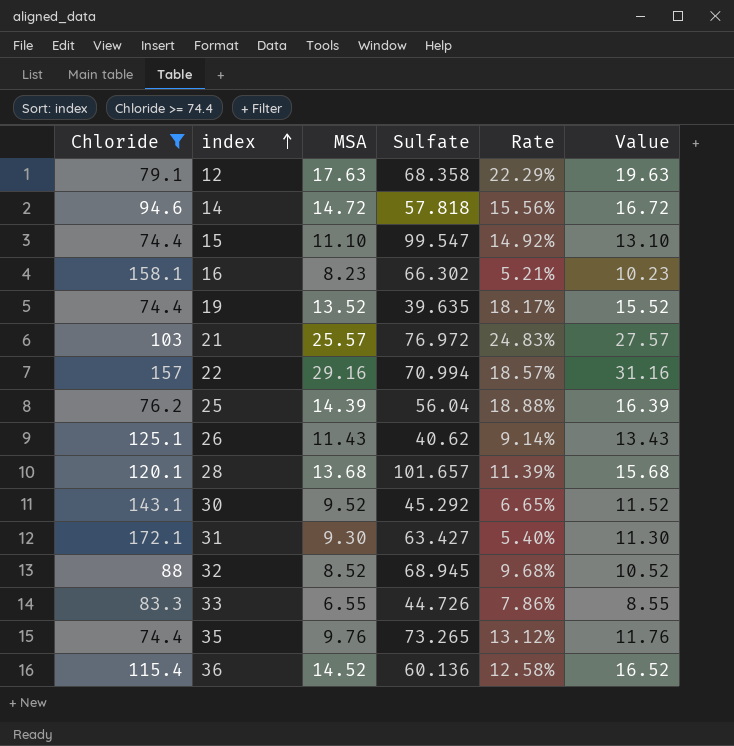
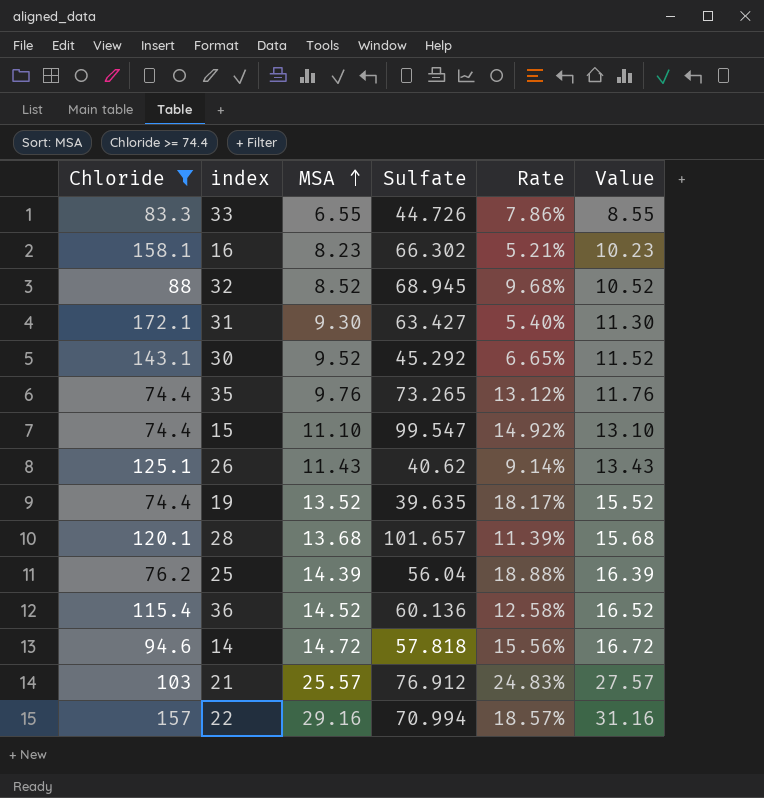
row order: index ascending -> MSA ascending
row 12: 79.1 | 17.63 | 68.358 | 22.29% | 19.63 -> none
21 | Sulfate: 76.972 -> 76.912

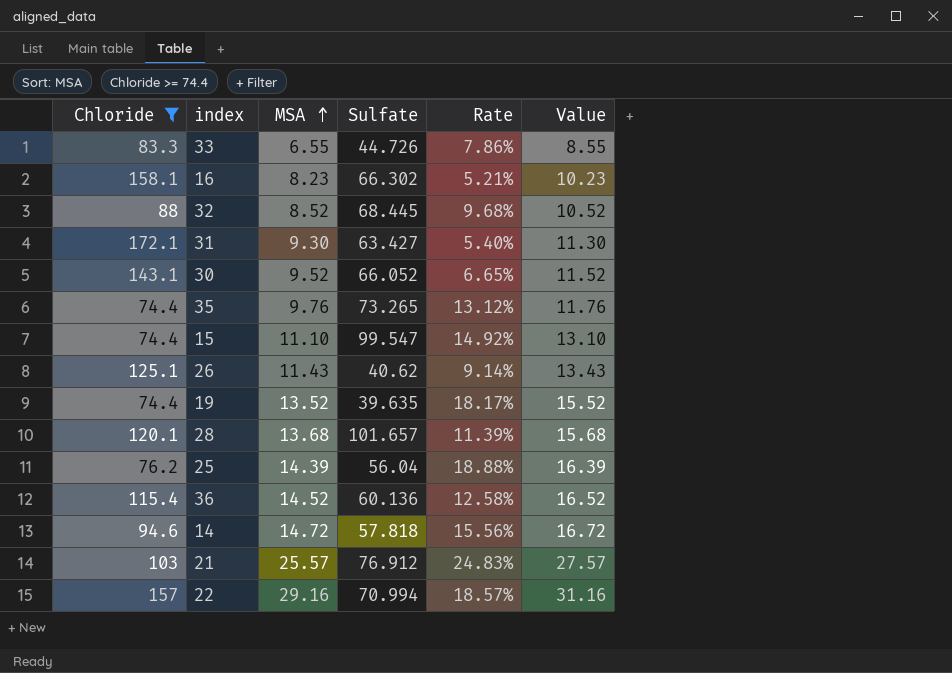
32 | Sulfate: 68.945 -> 68.445
30 | Sulfate: 45.292 -> 66.052

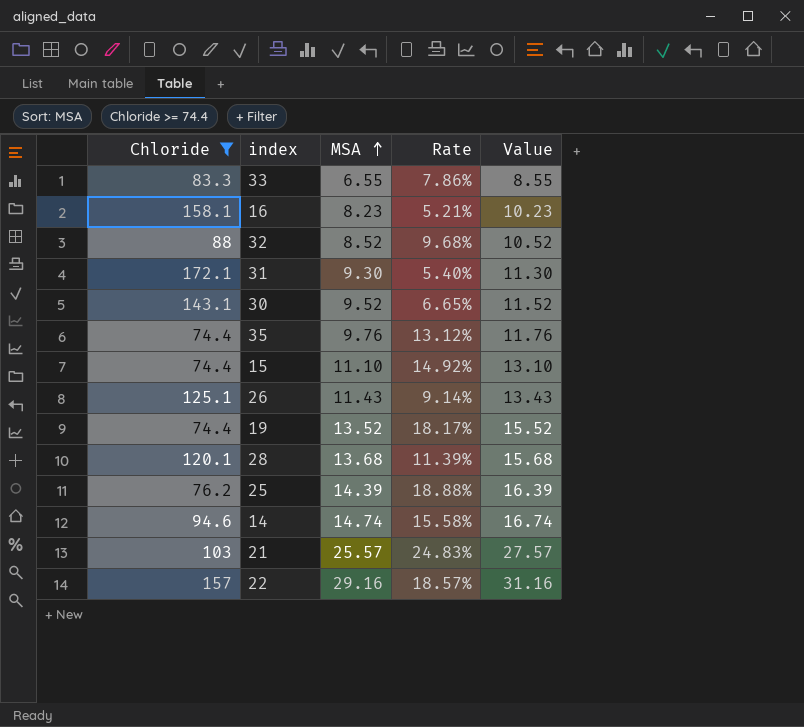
column Sulfate | position: 4 -> none
row 36: 115.4 | 14.52 | 60.136 | 12.58% | 16.52 -> none
14 | MSA: 14.72 -> 14.74
14 | Rate: 15.56% -> 15.58%
14 | Value: 16.72 -> 16.74

